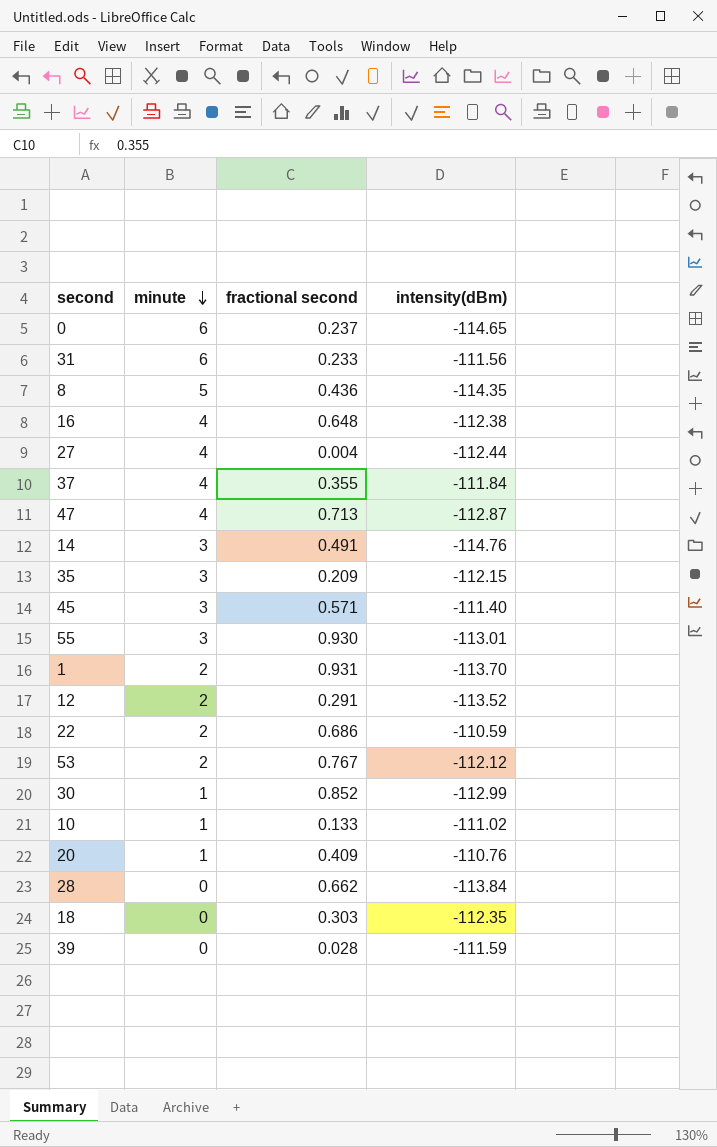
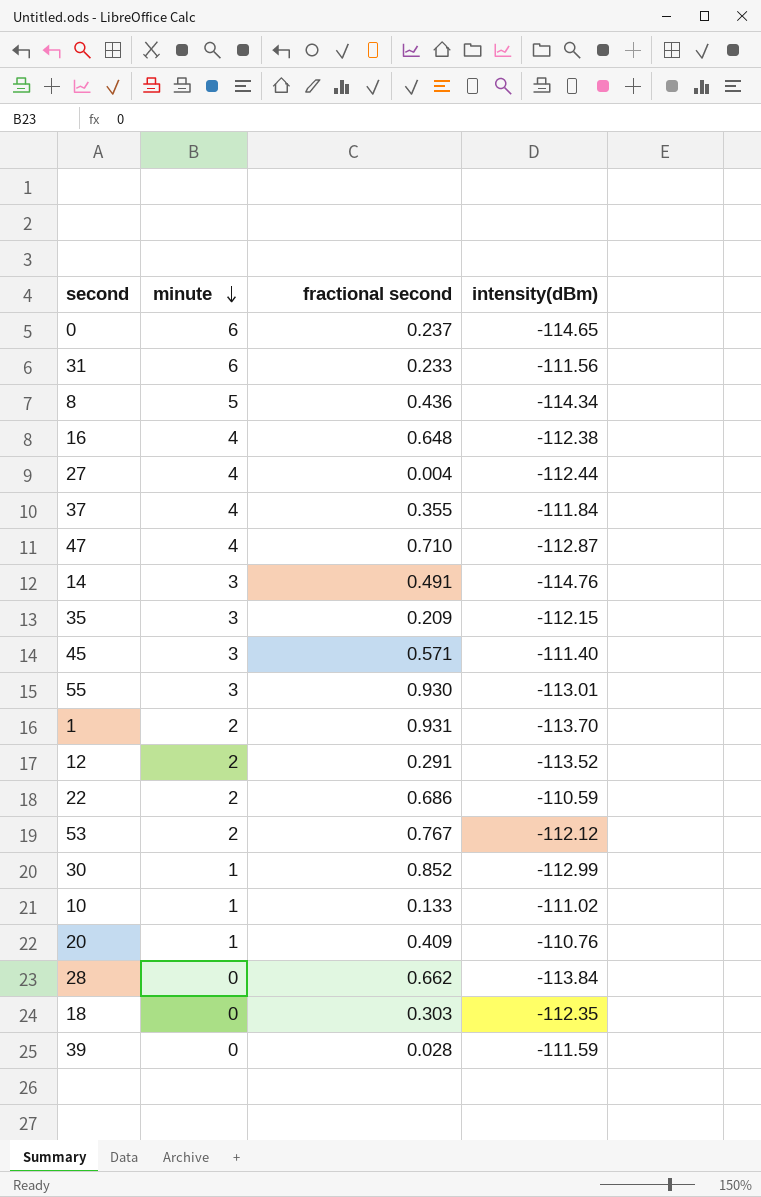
8 | intensity(dBm): -114.35 -> -114.34
47 | fractional second: 0.713 -> 0.710

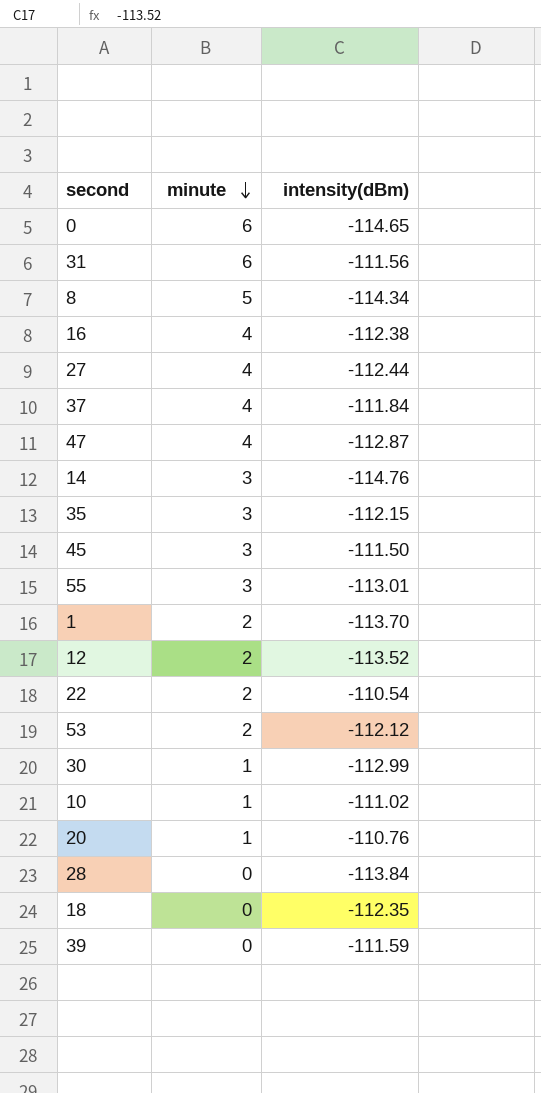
column fractional second | position: 3 -> none
45 | intensity(dBm): -111.40 -> -111.50
22 | intensity(dBm): -110.59 -> -110.54

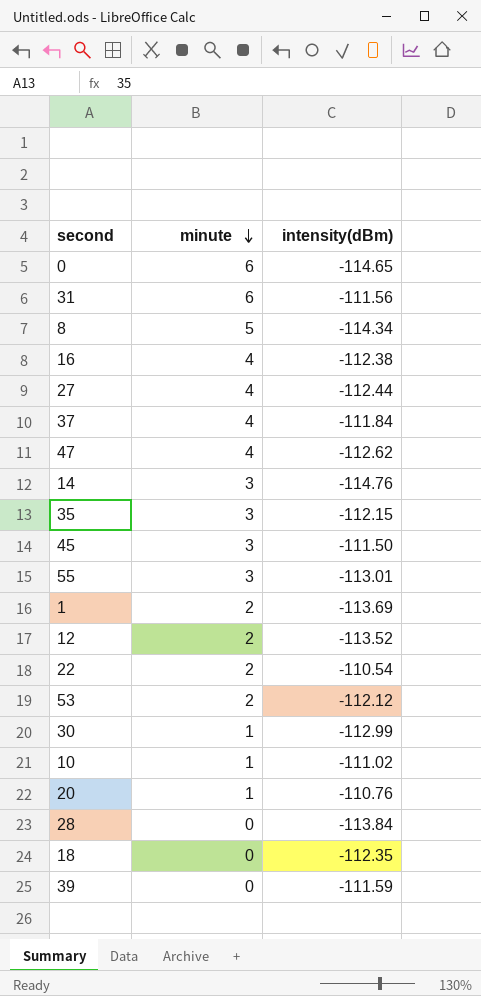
47 | intensity(dBm): -112.87 -> -112.62
1 | intensity(dBm): -113.70 -> -113.69

